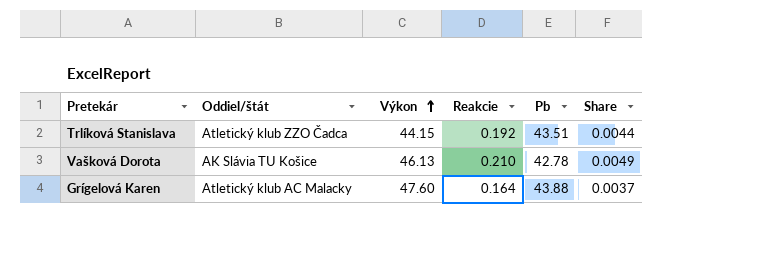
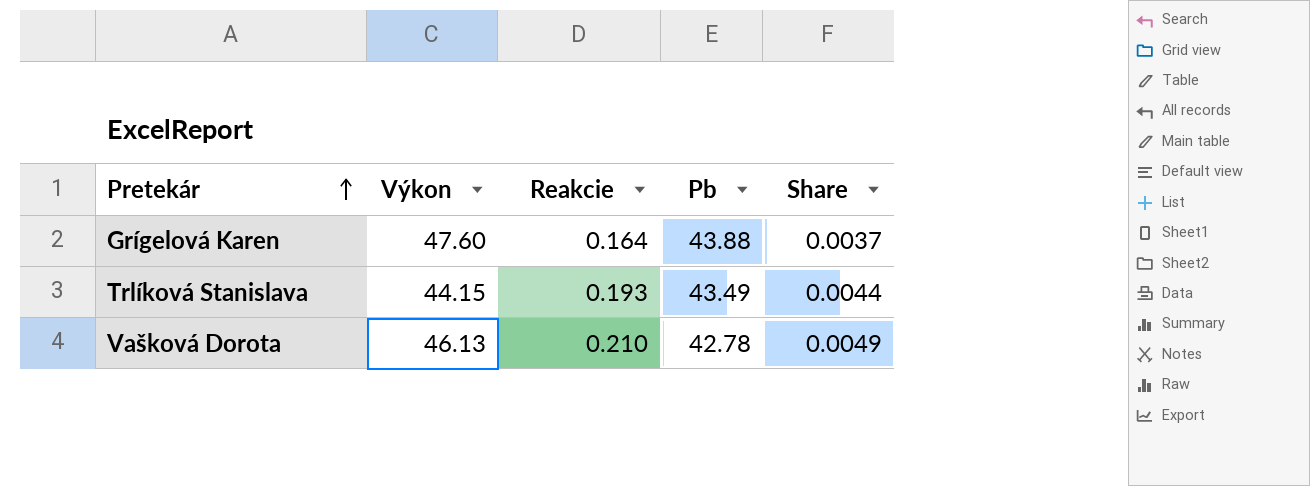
row order: Výkon ascending -> Pretekár ascending
column Oddiel/štát | position: 2 -> none
Trlíková Stanislava | Reakcie: 0.192 -> 0.193
Trlíková Stanislava | Pb: 43.51 -> 43.49

